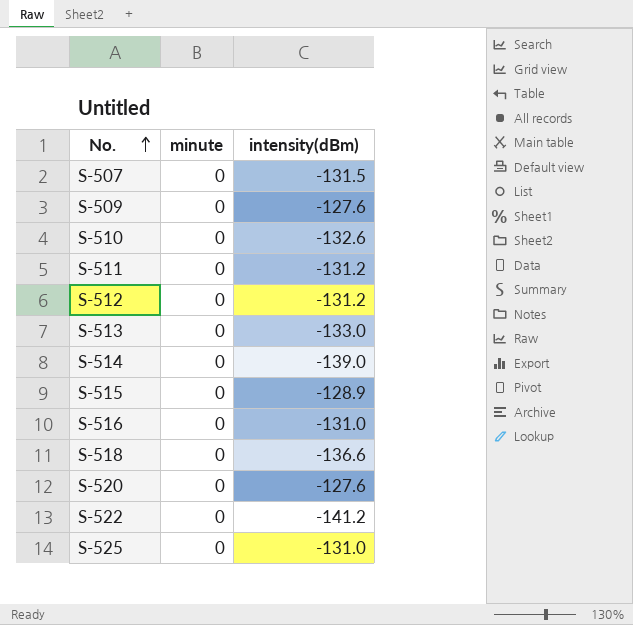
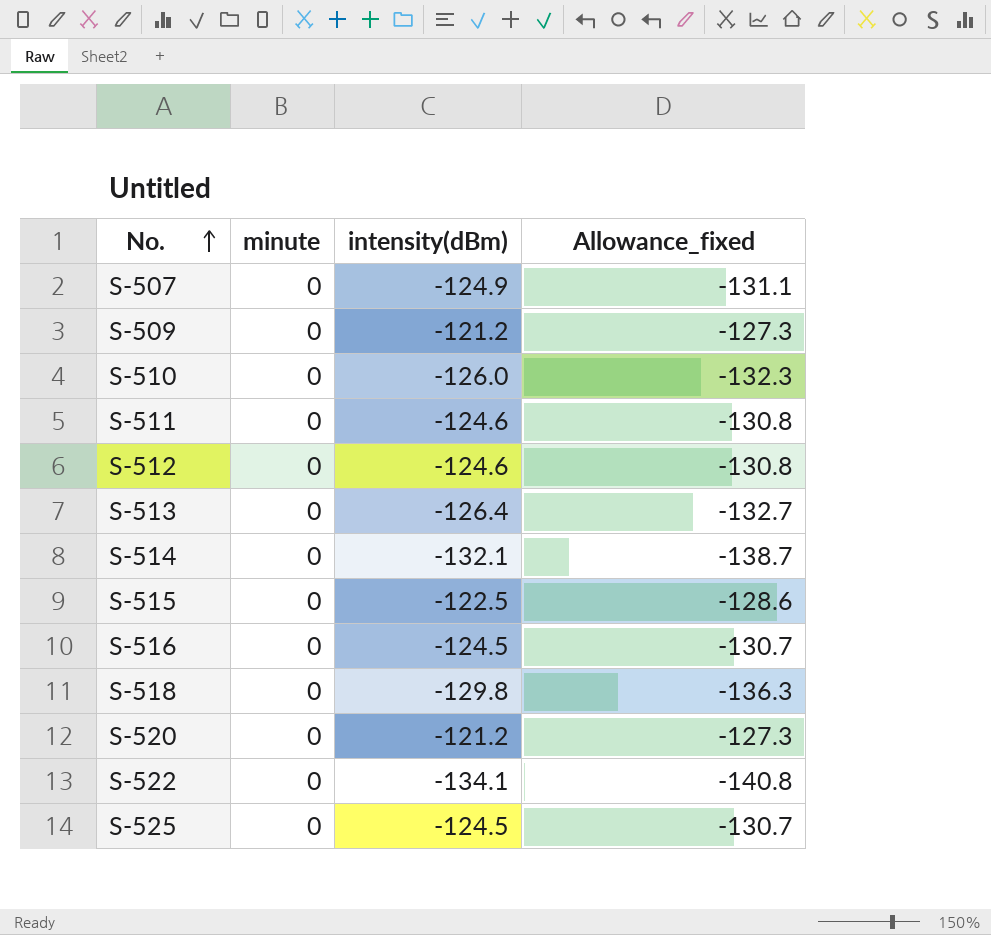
column Allowance_fixed | formula: none -> [intensity(dBm)] * 1.05
S-507 | intensity(dBm): -131.5 -> -124.9
S-509 | intensity(dBm): -127.6 -> -121.2
S-510 | intensity(dBm): -132.6 -> -126.0
S-511 | intensity(dBm): -131.2 -> -124.6
S-512 | intensity(dBm): -131.2 -> -124.6
S-513 | intensity(dBm): -133.0 -> -126.4
S-514 | intensity(dBm): -139.0 -> -132.1
S-515 | intensity(dBm): -128.9 -> -122.5
S-516 | intensity(dBm): -131.0 -> -124.5
S-518 | intensity(dBm): -136.6 -> -129.8
S-520 | intensity(dBm): -127.6 -> -121.2
S-522 | intensity(dBm): -141.2 -> -134.1
S-525 | intensity(dBm): -131.0 -> -124.5

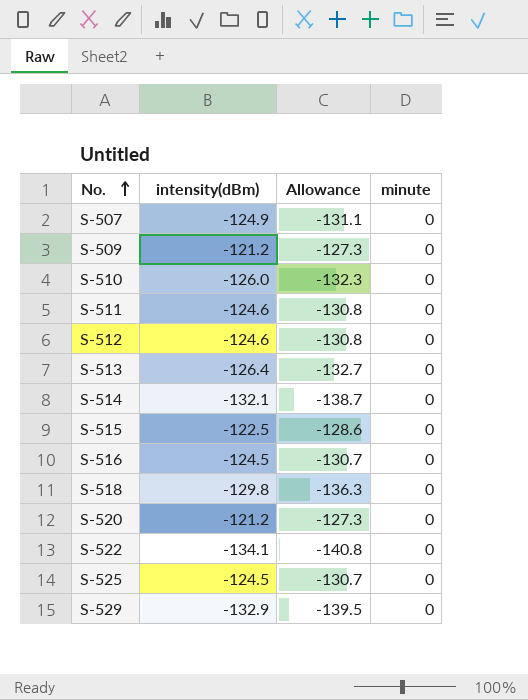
column name: Allowance_fixed -> Allowance
column minute | position: 2 -> 4
row S-529: none -> -132.9 | -139.5 | 0

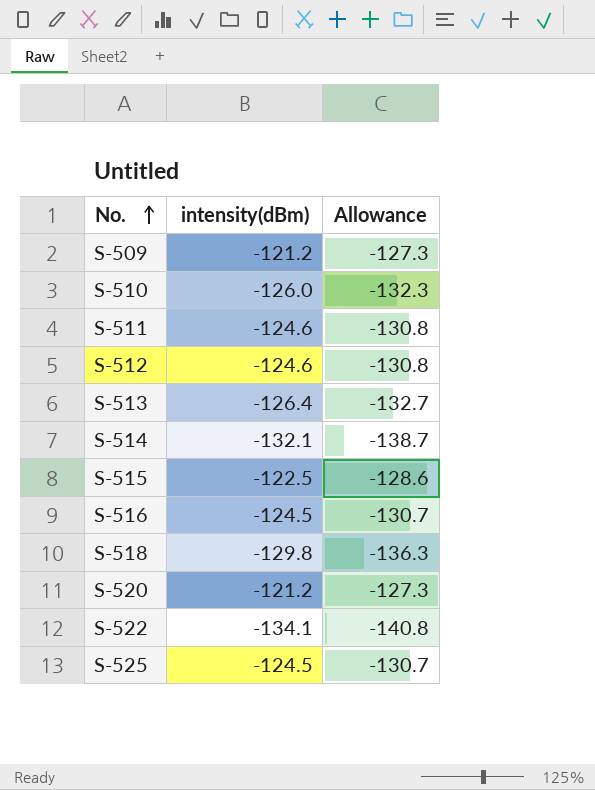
column minute | position: 4 -> none
row S-507: -124.9 | -131.1 | 0 -> none
row S-529: -132.9 | -139.5 | 0 -> none

